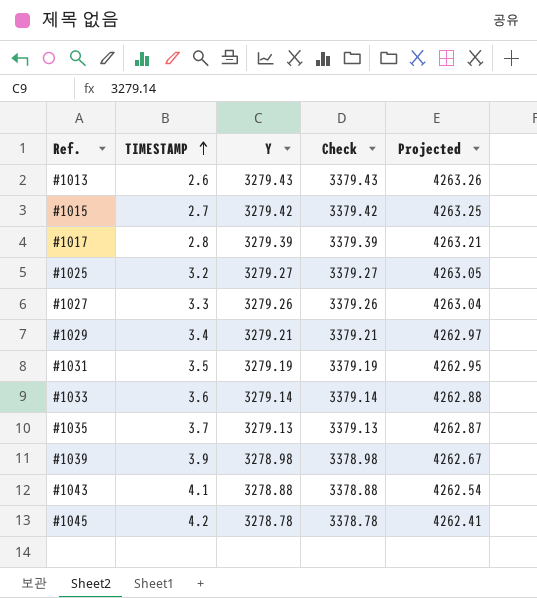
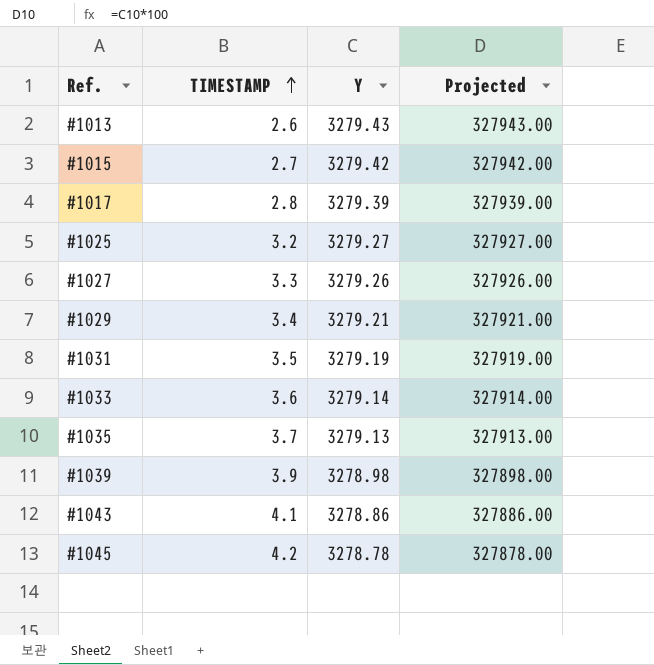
column Check | formula: [Y] + 100 -> none
column Projected | formula: [Y] * 1.3 -> [Y] * 100
#1043 | Y: 3278.88 -> 3278.86

